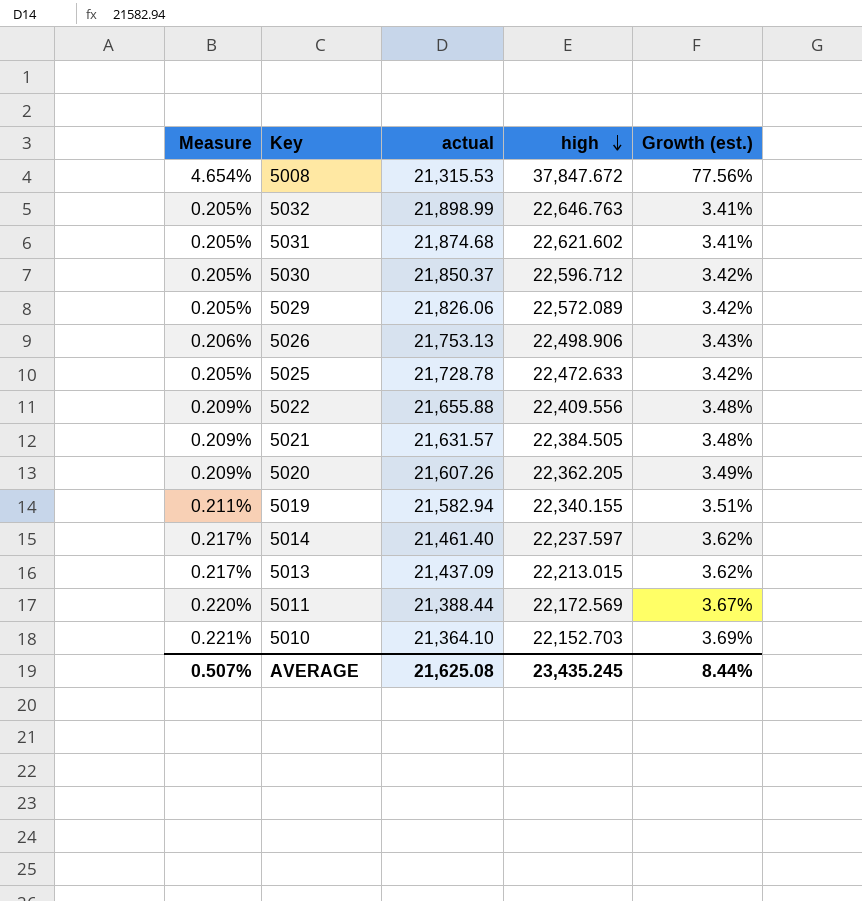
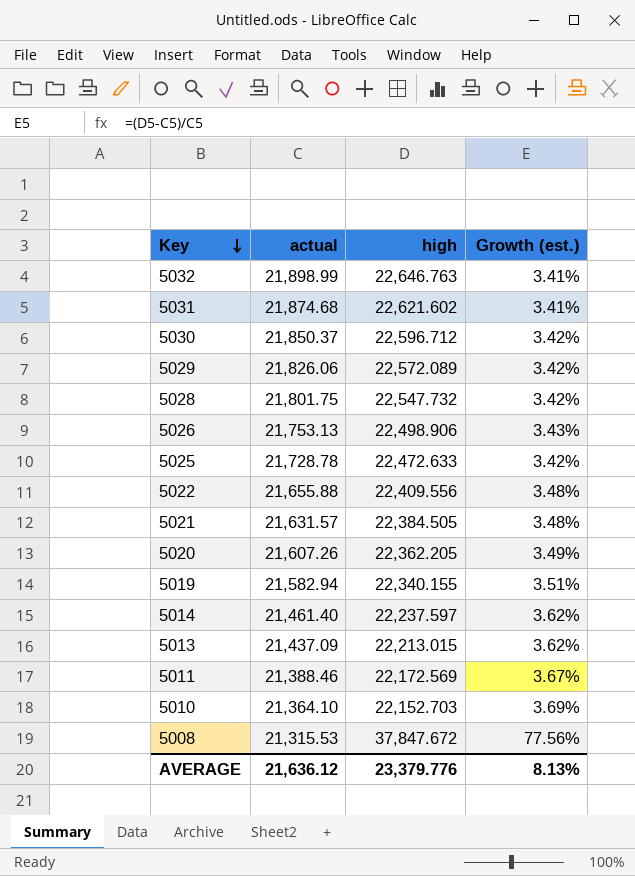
row order: high descending -> Key descending
column Measure | formula: [Growth (est.)] * 0.06 -> none
row 5028: none -> 21,801.75 | 22,547.732 | 3.42%
5011 | actual: 21,388.44 -> 21,388.46
AVERAGE | actual: 21,625.08 -> 21,636.12
AVERAGE | high: 23,435.245 -> 23,379.776
AVERAGE | Growth (est.): 8.44% -> 8.13%

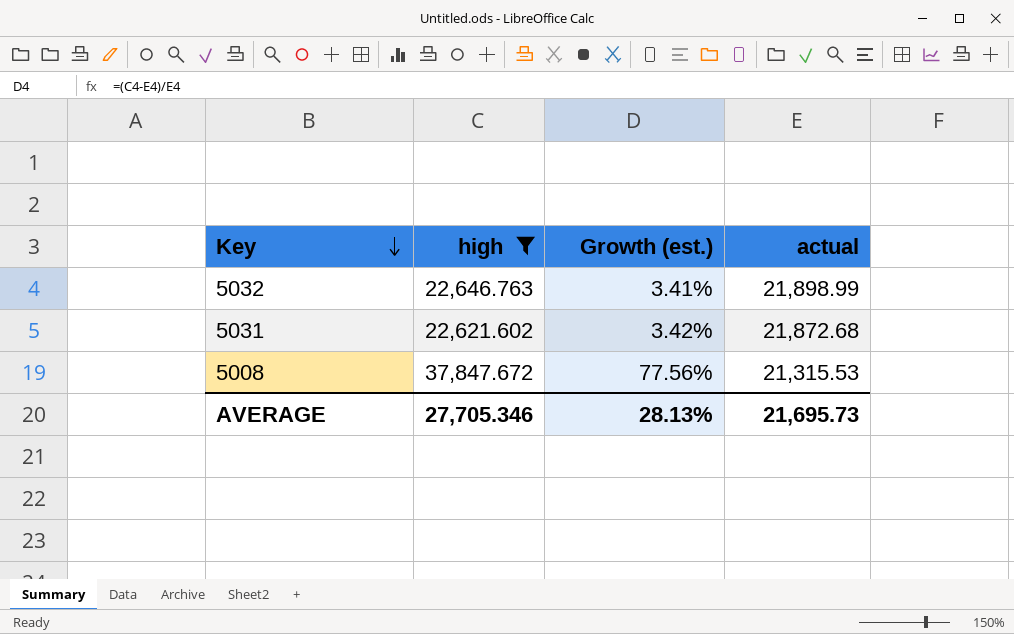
filter: none -> high >= 22,621.602
column actual | position: 2 -> 4
5031 | Growth (est.): 3.41% -> 3.42%
5031 | actual: 21,874.68 -> 21,872.68
AVERAGE | high: 23,379.776 -> 27,705.346
AVERAGE | Growth (est.): 8.13% -> 28.13%
AVERAGE | actual: 21,636.12 -> 21,695.73

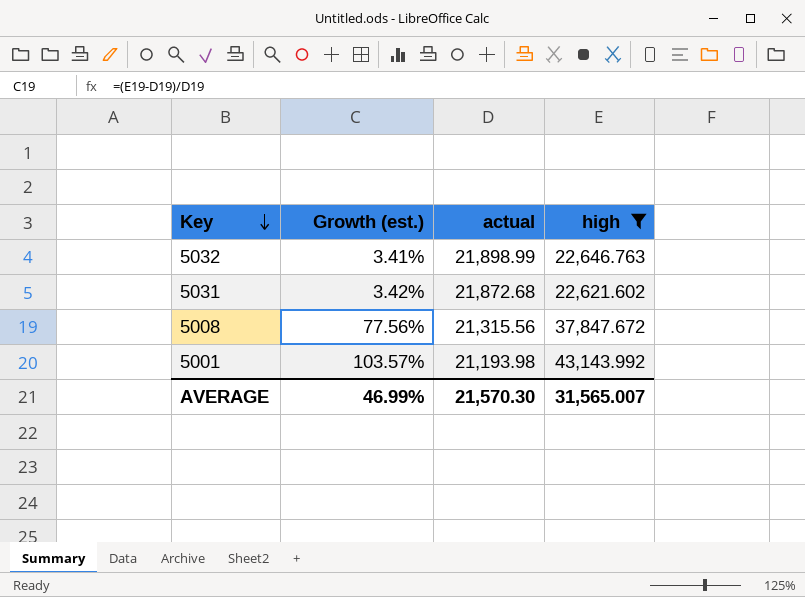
column high | position: 2 -> 4
5008 | actual: 21,315.53 -> 21,315.56
row 5001: none -> 103.57% | 21,193.98 | 43,143.992
AVERAGE | Growth (est.): 28.13% -> 46.99%
AVERAGE | actual: 21,695.73 -> 21,570.30
AVERAGE | high: 27,705.346 -> 31,565.007

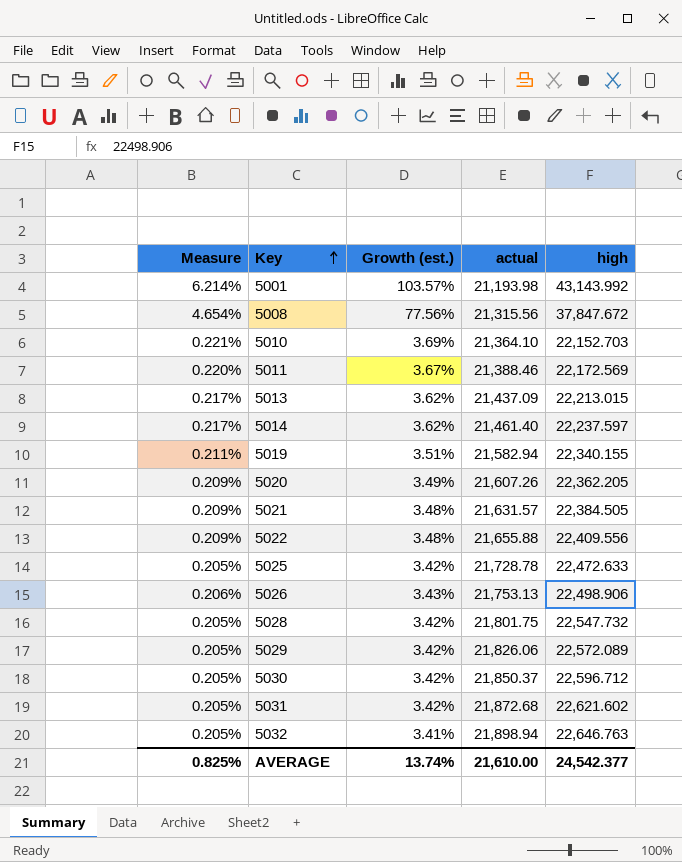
filter: high >= 22,621.602 -> none
row order: Key descending -> Key ascending
column Measure | formula: none -> [Growth (est.)] * 0.06
5032 | actual: 21,898.99 -> 21,898.94
AVERAGE | Growth (est.): 46.99% -> 13.74%
AVERAGE | actual: 21,570.30 -> 21,610.00
AVERAGE | high: 31,565.007 -> 24,542.377

